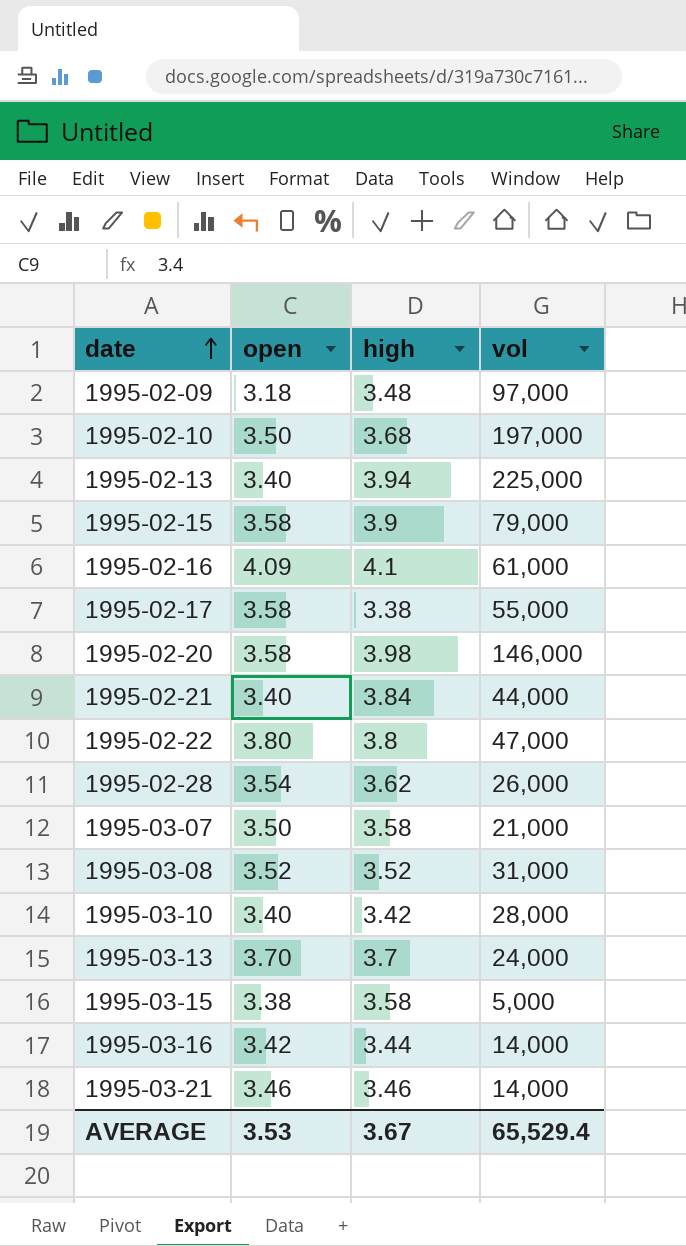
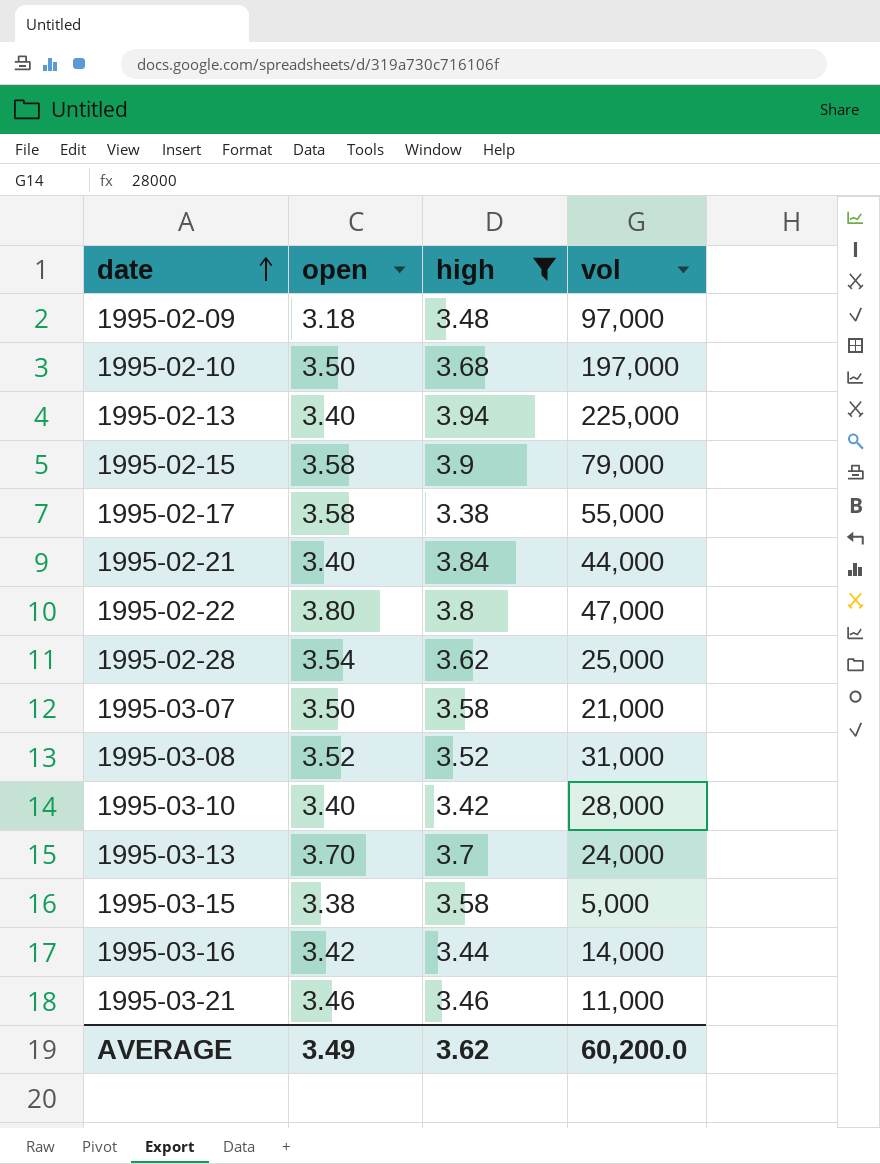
filter: none -> high <= 3.94
1995-02-28 | vol: 26,000 -> 25,000
1995-03-21 | vol: 14,000 -> 11,000
AVERAGE | open: 3.53 -> 3.49
AVERAGE | high: 3.67 -> 3.62
AVERAGE | vol: 65,529.4 -> 60,200.0

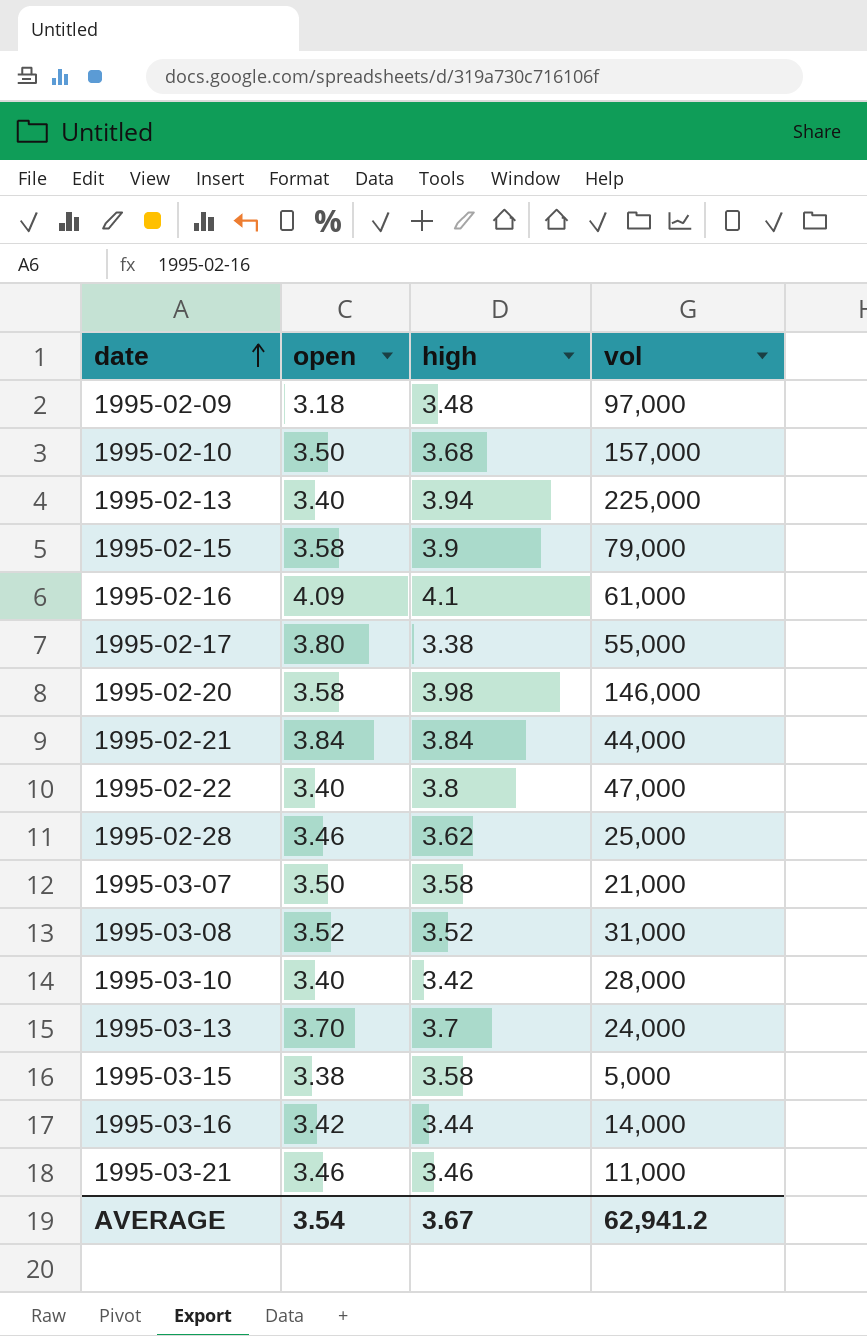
filter: high <= 3.94 -> none
1995-02-10 | vol: 197,000 -> 157,000
1995-02-17 | open: 3.58 -> 3.80
1995-02-21 | open: 3.40 -> 3.84
1995-02-22 | open: 3.80 -> 3.40
1995-02-28 | open: 3.54 -> 3.46
AVERAGE | open: 3.49 -> 3.54
AVERAGE | high: 3.62 -> 3.67
AVERAGE | vol: 60,200.0 -> 62,941.2

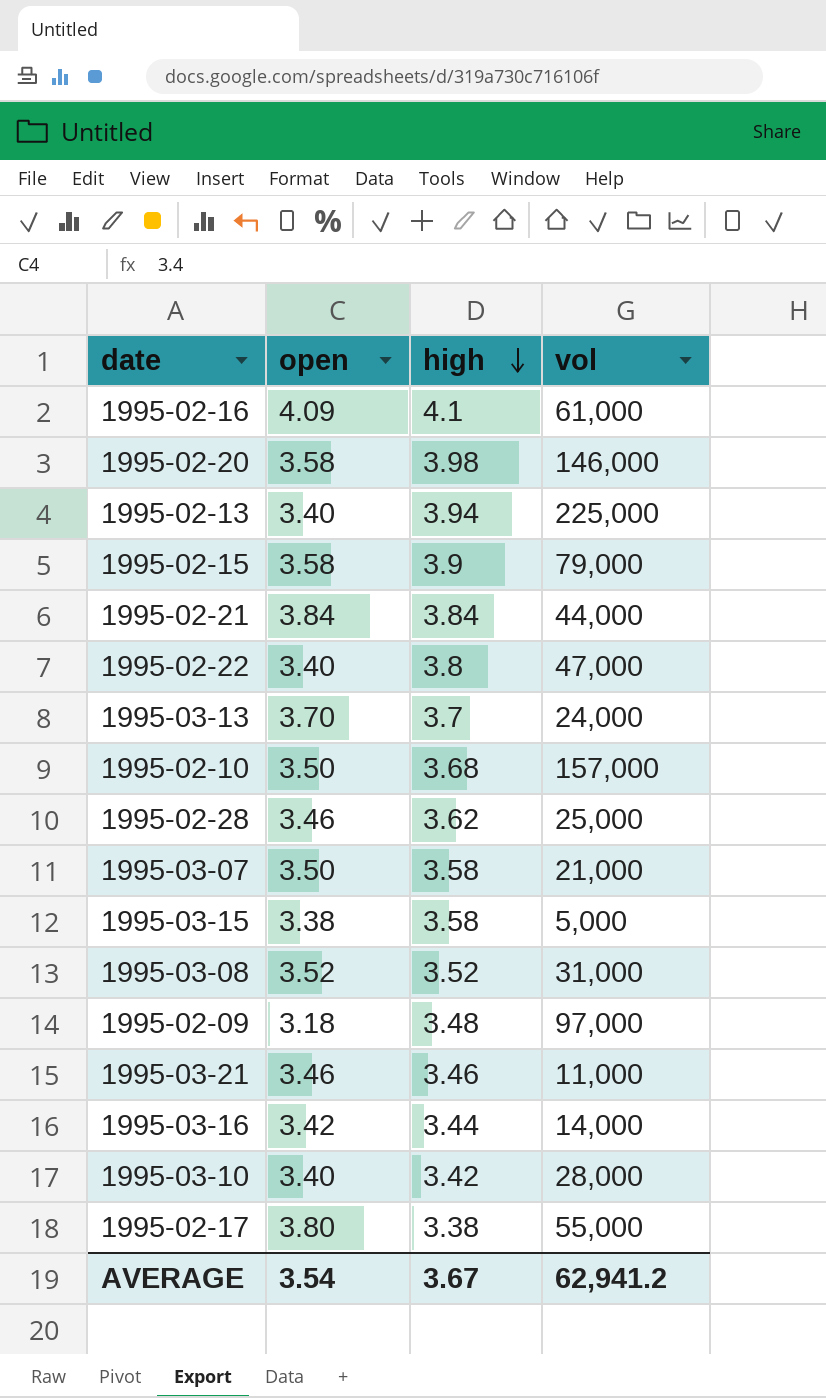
row order: date ascending -> high descending

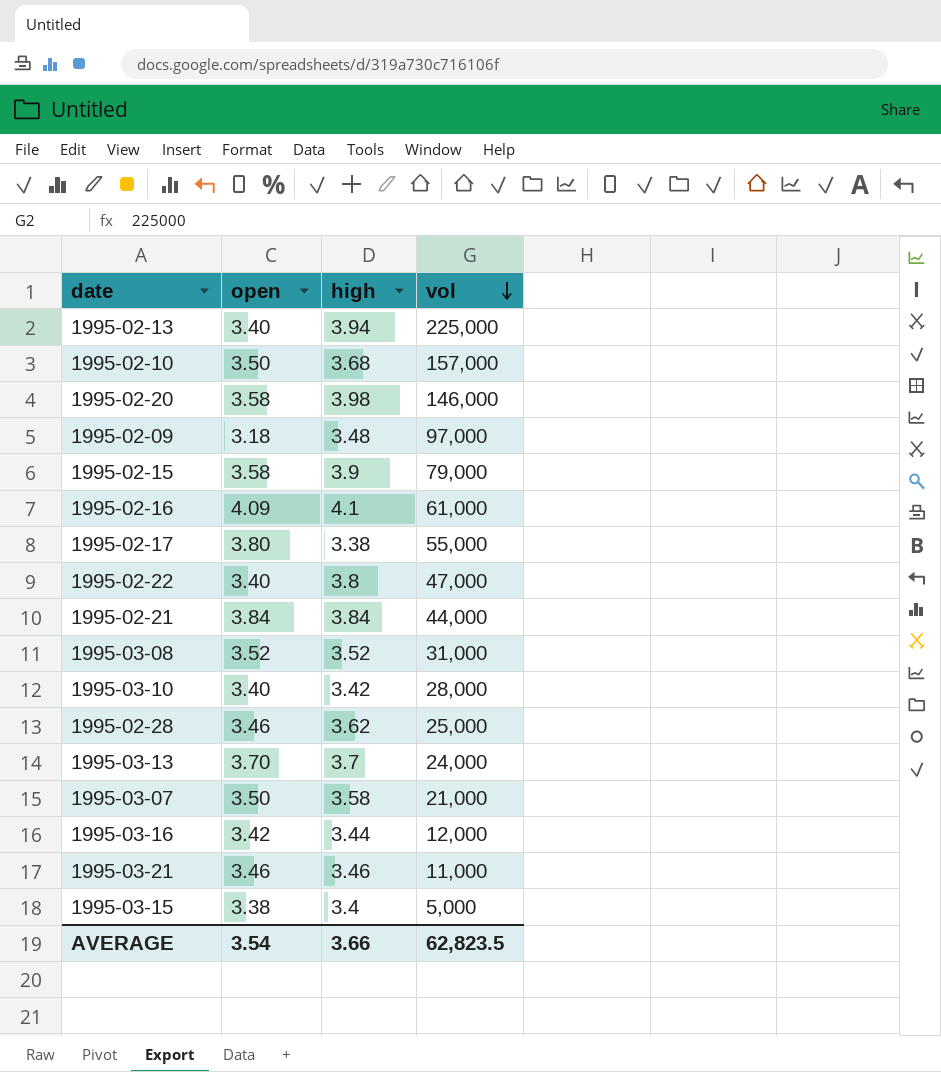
row order: high descending -> vol descending
1995-03-16 | vol: 14,000 -> 12,000
1995-03-15 | high: 3.58 -> 3.4
AVERAGE | high: 3.67 -> 3.66
AVERAGE | vol: 62,941.2 -> 62,823.5

